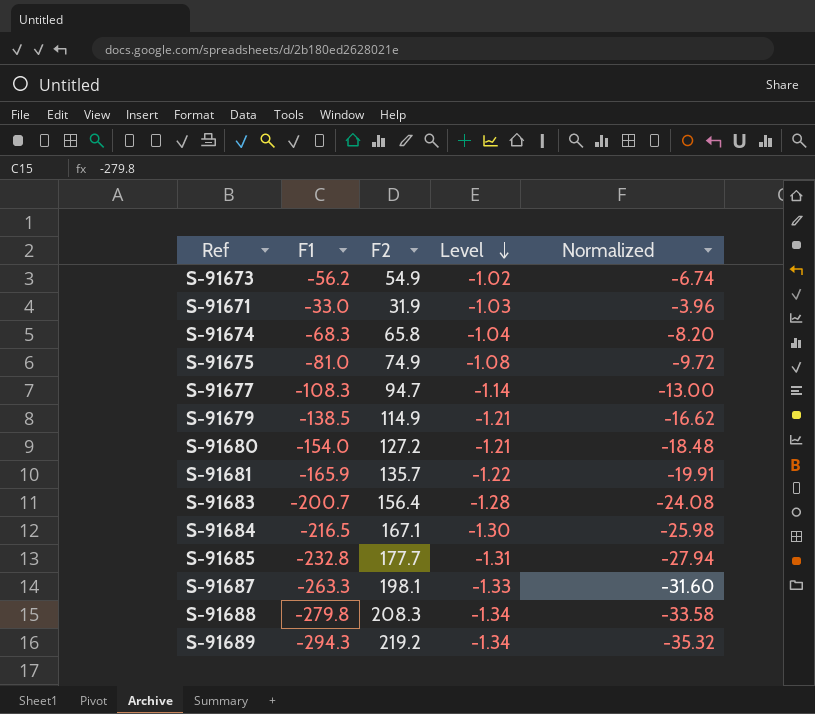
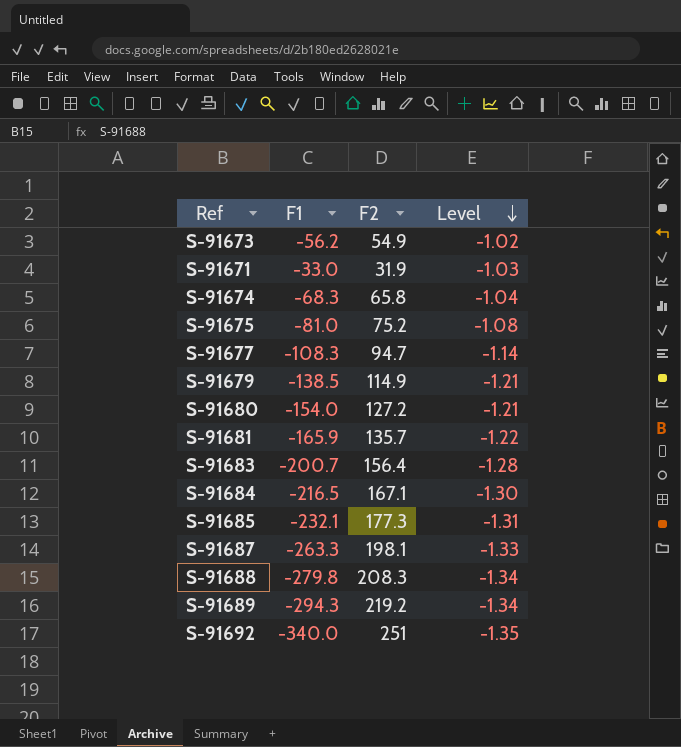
column Normalized | formula: [F1] * 0.12 -> none
S-91675 | F2: 74.9 -> 75.2
S-91685 | F1: -232.8 -> -232.1
S-91685 | F2: 177.7 -> 177.3
row S-91692: none -> -340.0 | 251 | -1.35

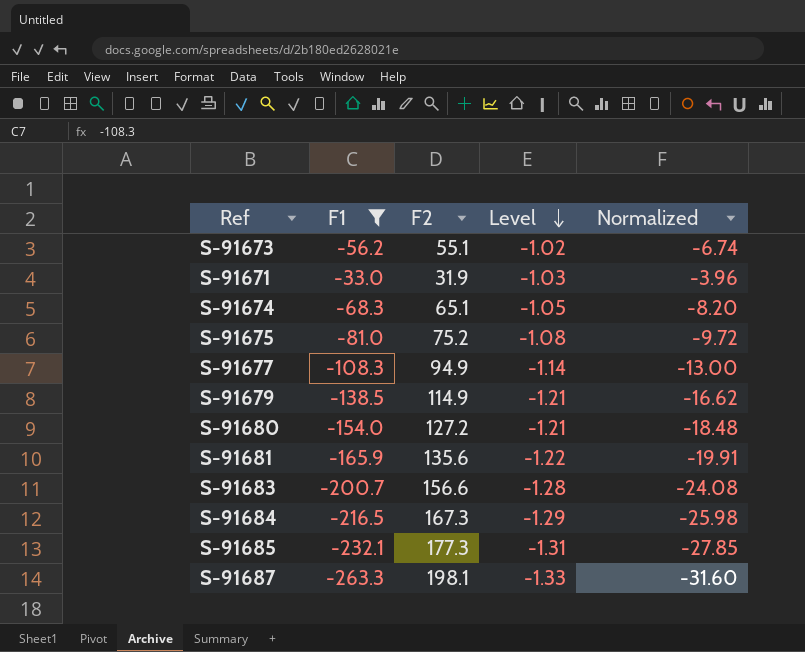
filter: none -> F1 >= -263.3
column Normalized | formula: none -> [F1] * 0.12
S-91673 | F2: 54.9 -> 55.1
S-91674 | F2: 65.8 -> 65.1
S-91674 | Level: -1.04 -> -1.05
S-91677 | F2: 94.7 -> 94.9
S-91681 | F2: 135.7 -> 135.6
S-91683 | F2: 156.4 -> 156.6
S-91684 | F2: 167.1 -> 167.3
S-91684 | Level: -1.30 -> -1.29

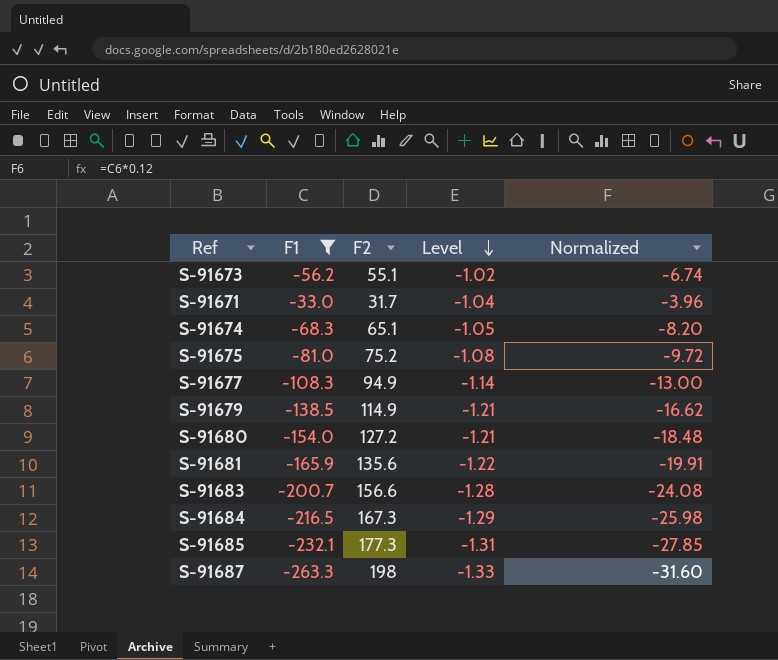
S-91671 | F2: 31.9 -> 31.7
S-91671 | Level: -1.03 -> -1.04
S-91687 | F2: 198.1 -> 198

